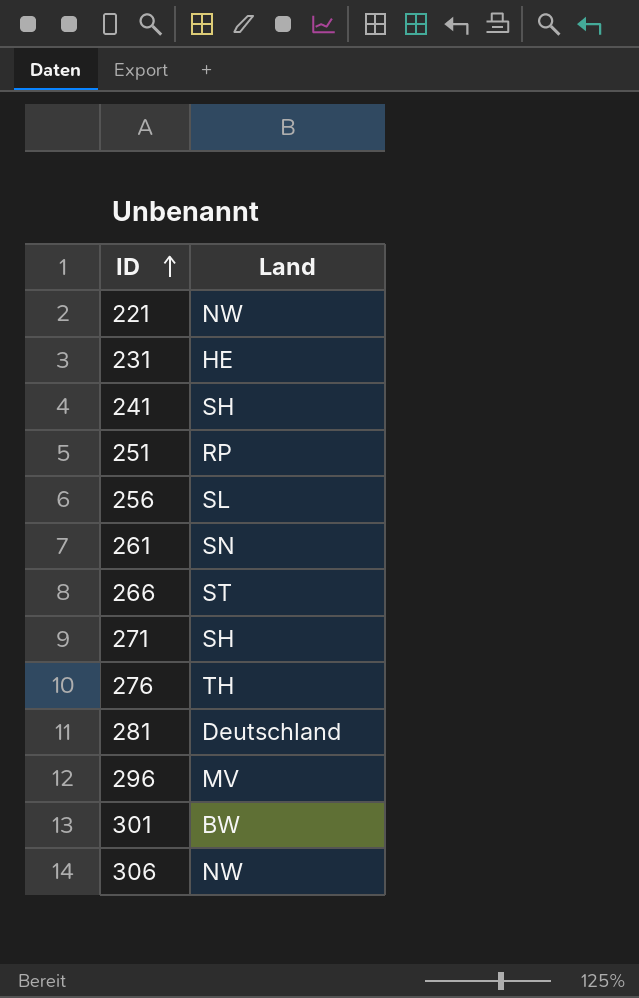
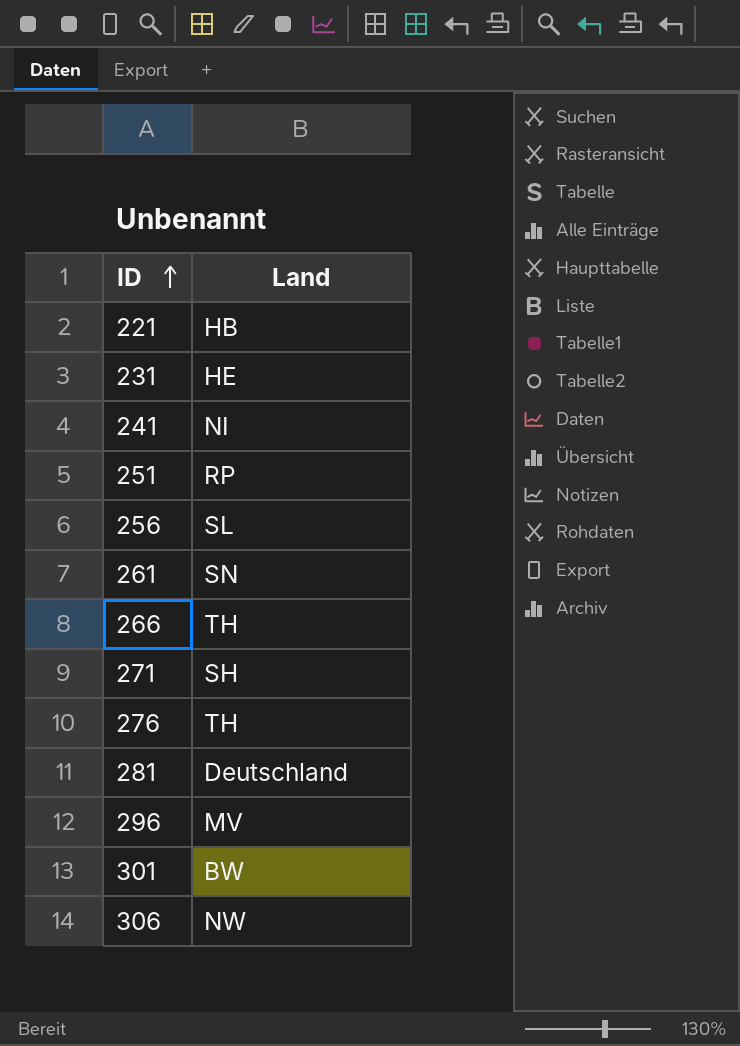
221 | Land: NW -> HB
241 | Land: SH -> NI
266 | Land: ST -> TH

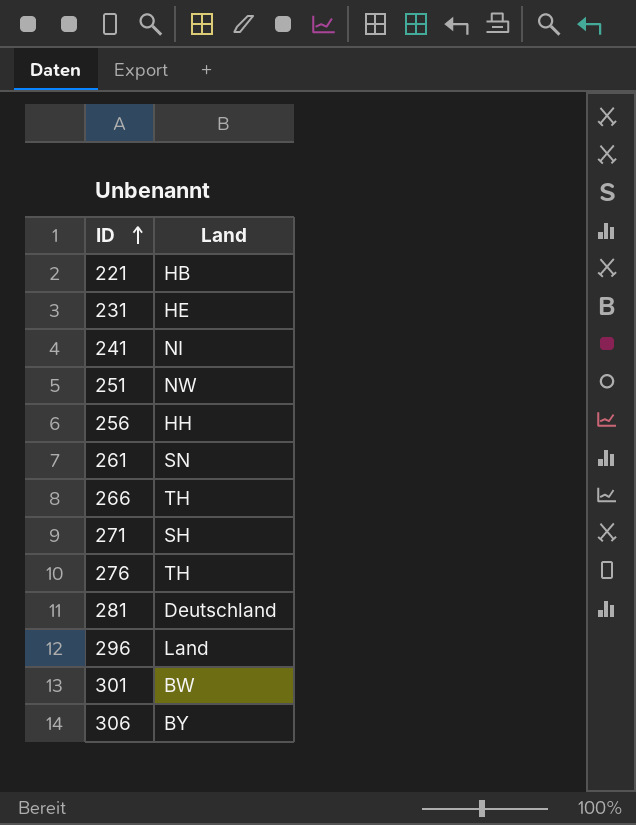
251 | Land: RP -> NW
256 | Land: SL -> HH
296 | Land: MV -> Land
306 | Land: NW -> BY

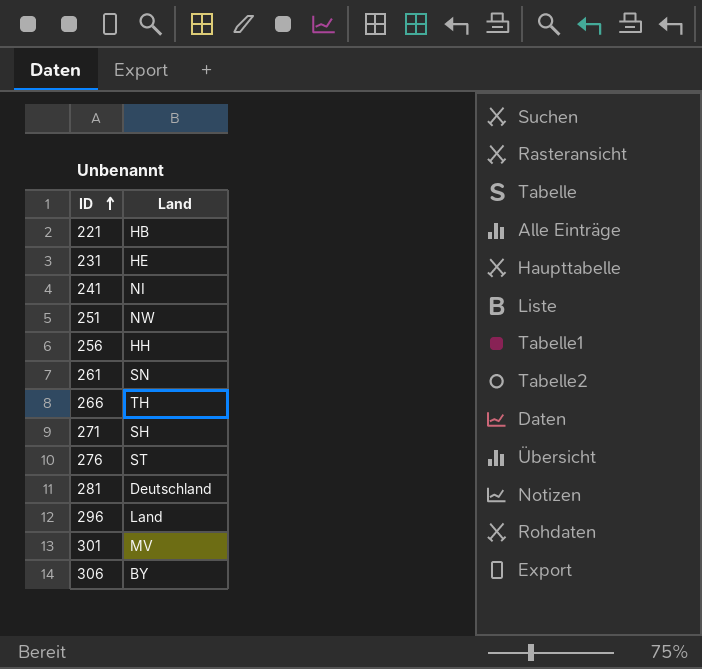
276 | Land: TH -> ST
301 | Land: BW -> MV

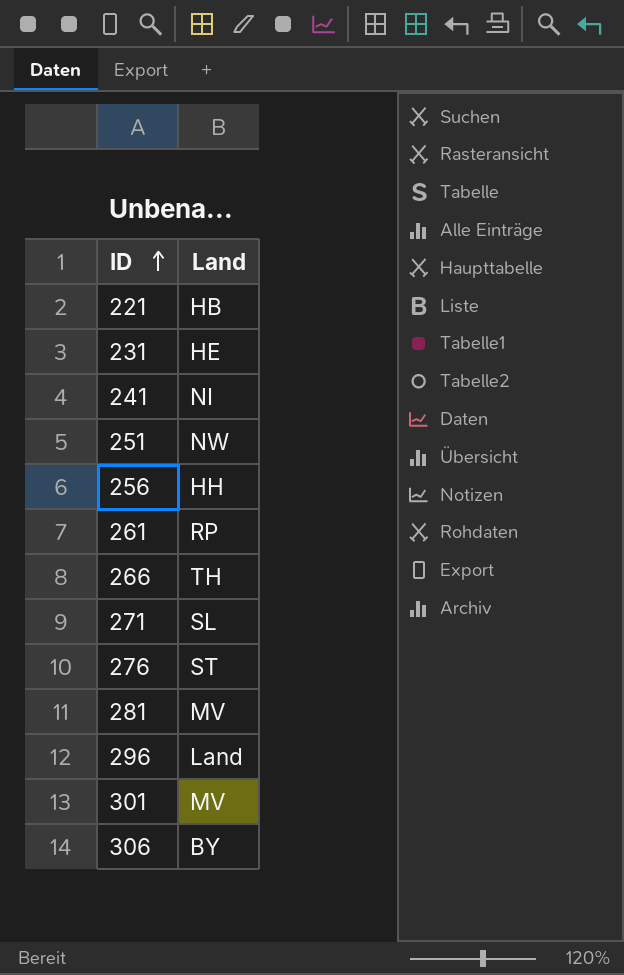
261 | Land: SN -> RP
271 | Land: SH -> SL
281 | Land: Deutschland -> MV

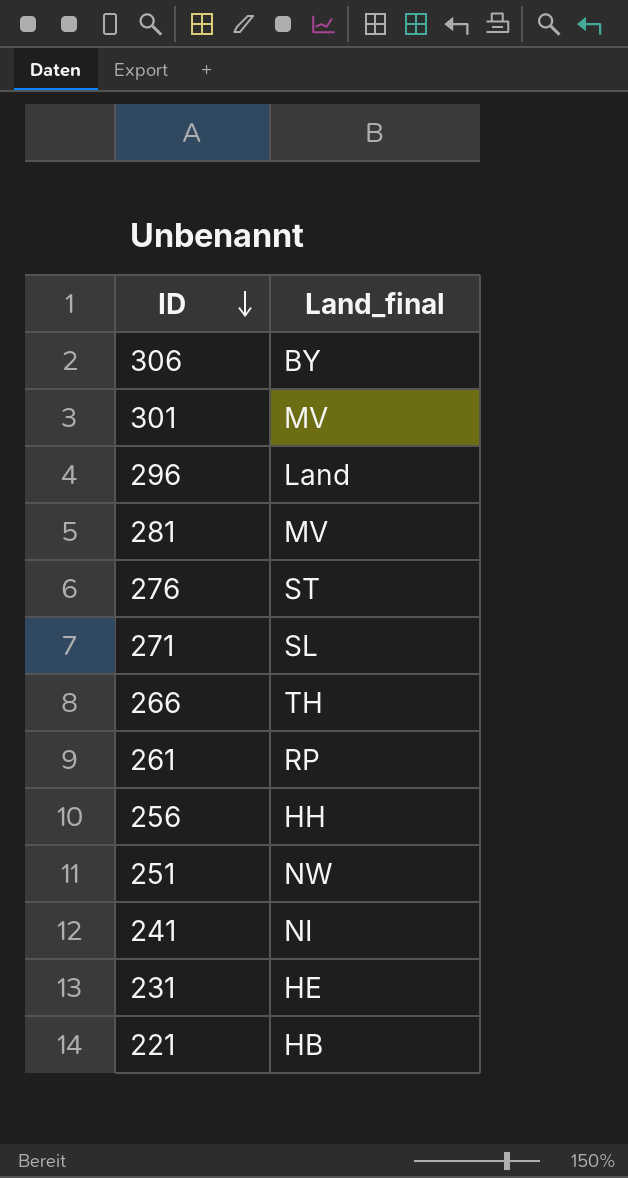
row order: ID ascending -> ID descending
column name: Land -> Land_final

